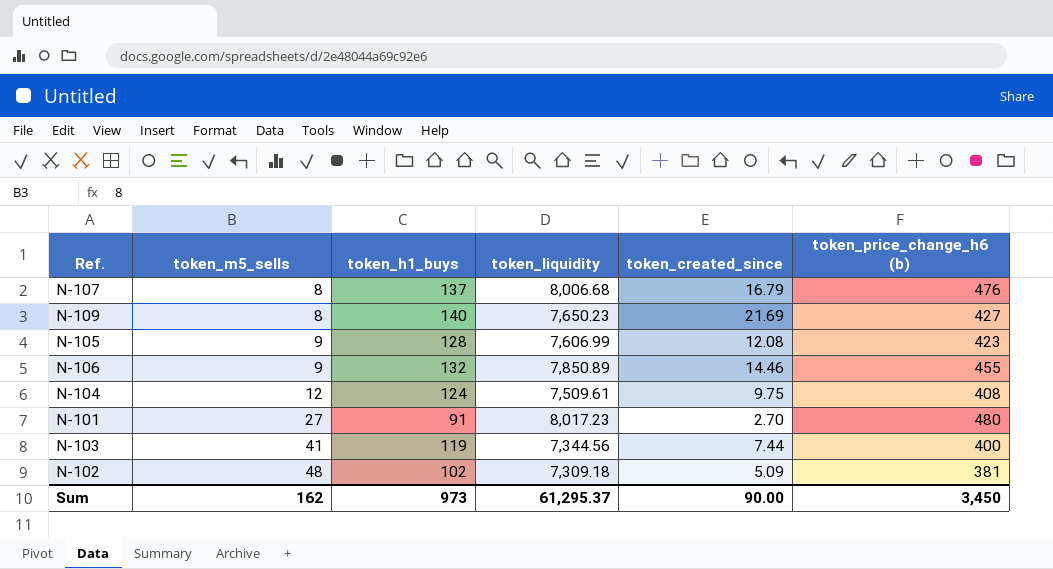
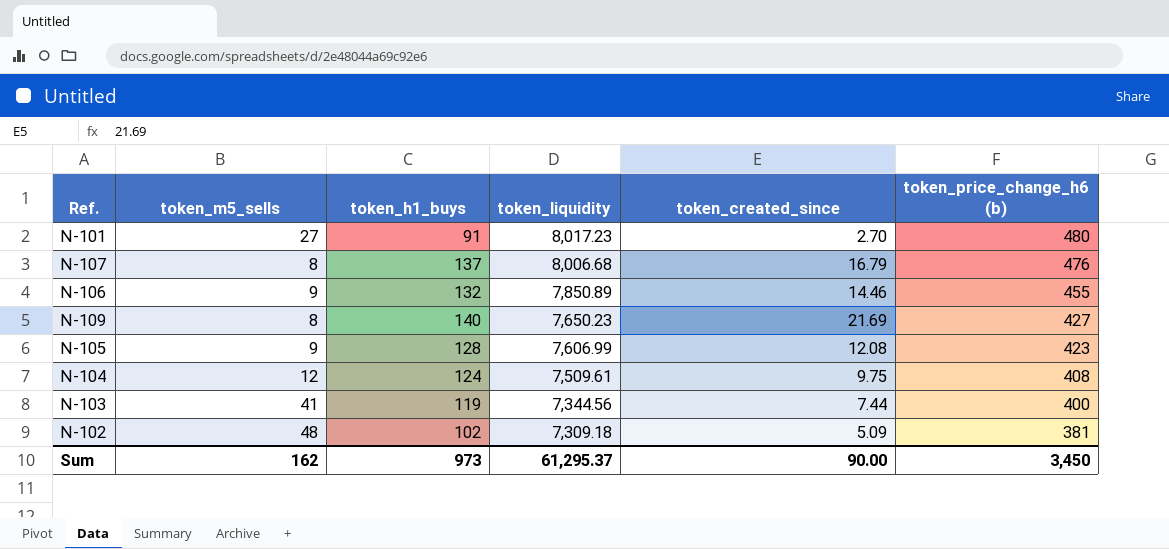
row order: token_m5_sells ascending -> token_liquidity descending

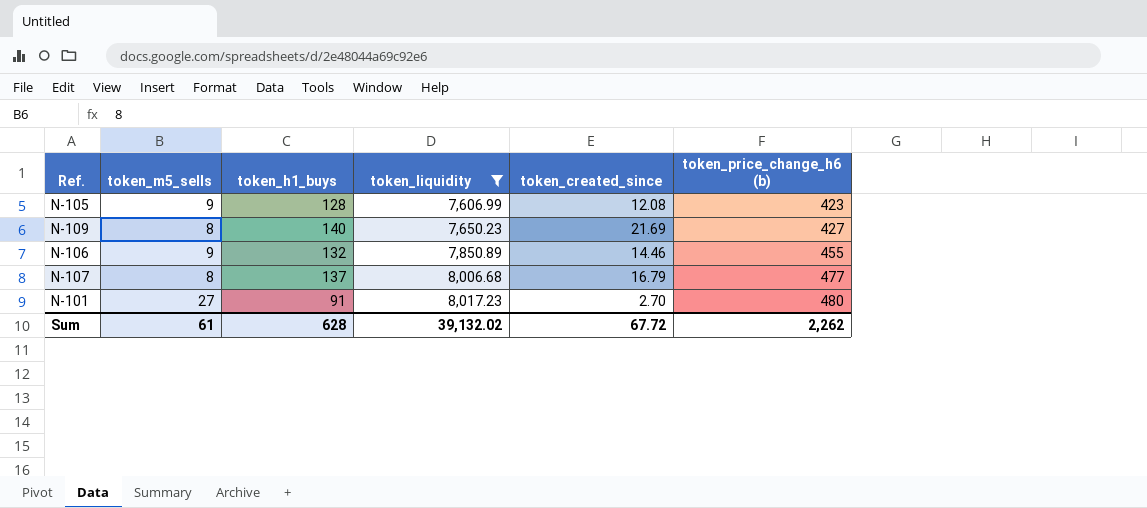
filter: none -> token_liquidity >= 7,606.99
row order: token_liquidity descending -> token_liquidity ascending
N-107 | token_price_change_h6 (b): 476 -> 477
Sum | token_m5_sells: 162 -> 61
Sum | token_h1_buys: 973 -> 628
Sum | token_liquidity: 61,295.37 -> 39,132.02
Sum | token_created_since: 90.00 -> 67.72
Sum | token_price_change_h6 (b): 3,450 -> 2,262

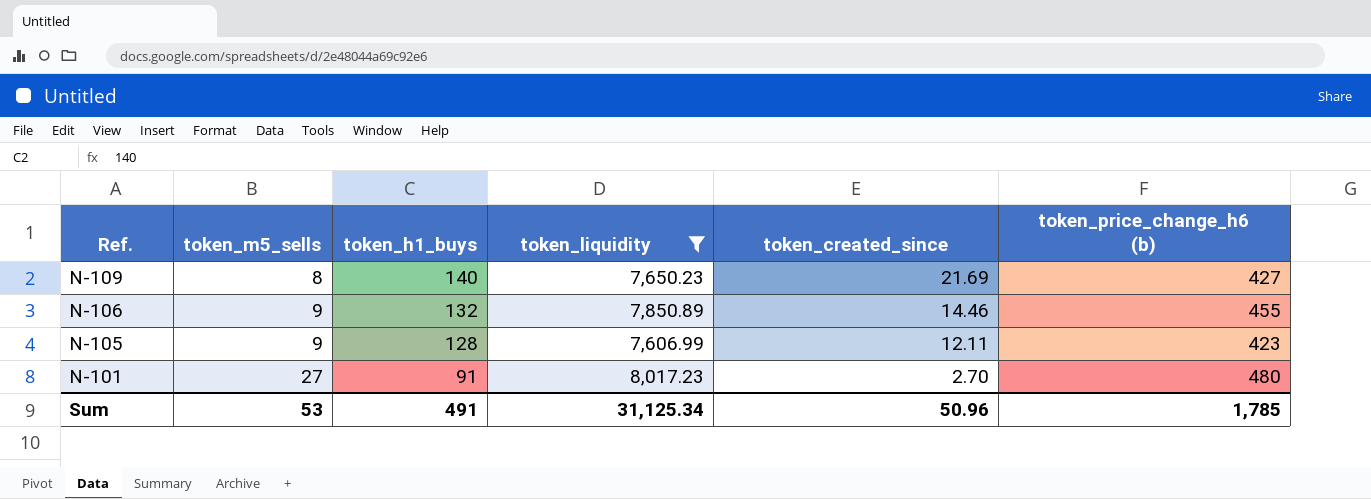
row order: token_liquidity ascending -> Ref. descending
row N-107: 8 | 137 | 8,006.68 | 16.79 | 477 -> none
N-105 | token_created_since: 12.08 -> 12.11
Sum | token_m5_sells: 61 -> 53
Sum | token_h1_buys: 628 -> 491
Sum | token_liquidity: 39,132.02 -> 31,125.34
Sum | token_created_since: 67.72 -> 50.96
Sum | token_price_change_h6 (b): 2,262 -> 1,785

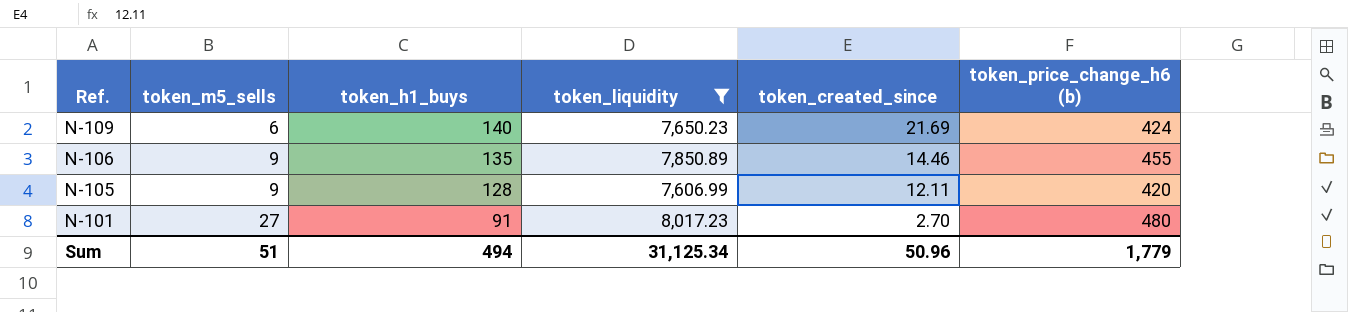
N-109 | token_m5_sells: 8 -> 6
N-109 | token_price_change_h6 (b): 427 -> 424
N-106 | token_h1_buys: 132 -> 135
N-105 | token_price_change_h6 (b): 423 -> 420
Sum | token_m5_sells: 53 -> 51
Sum | token_h1_buys: 491 -> 494
Sum | token_price_change_h6 (b): 1,785 -> 1,779

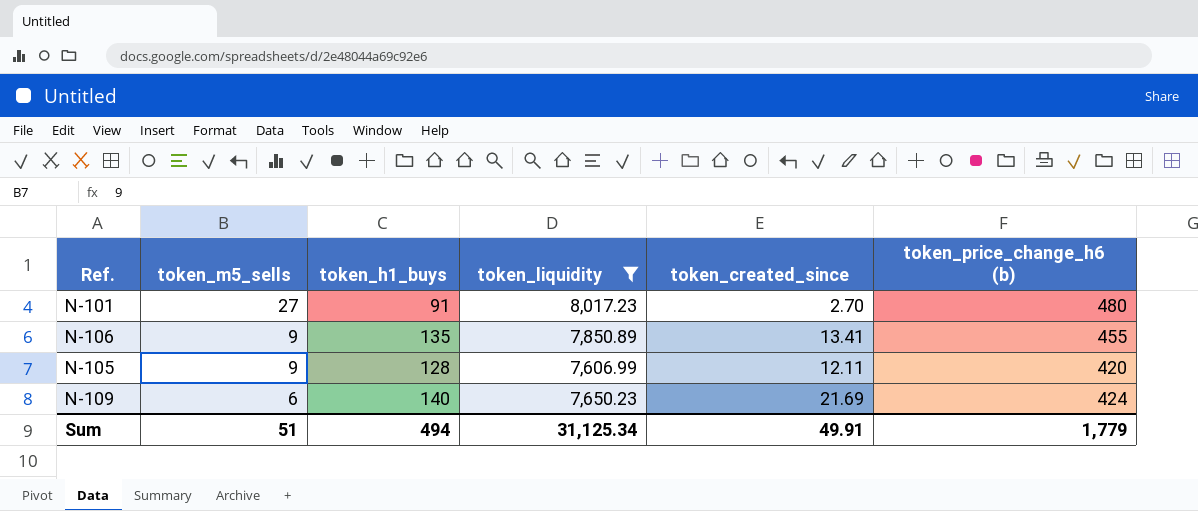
row order: Ref. descending -> token_m5_sells descending
N-106 | token_created_since: 14.46 -> 13.41
Sum | token_created_since: 50.96 -> 49.91

